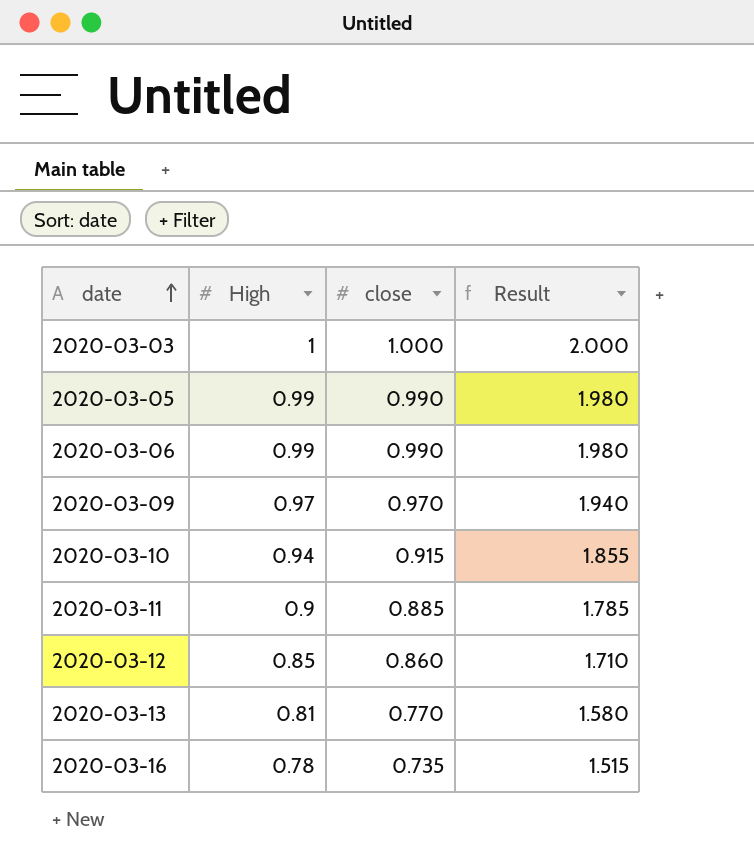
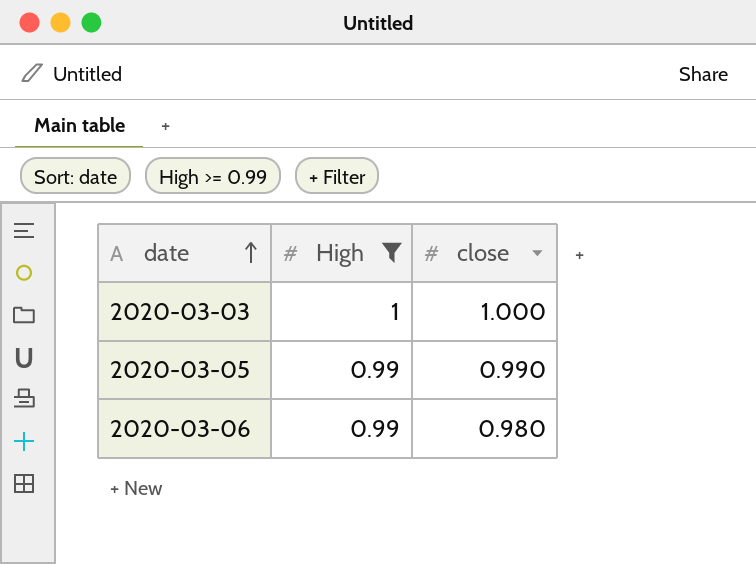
filter: none -> High >= 0.99
column Result | formula: [High] + [close] -> none
2020-03-06 | close: 0.990 -> 0.980

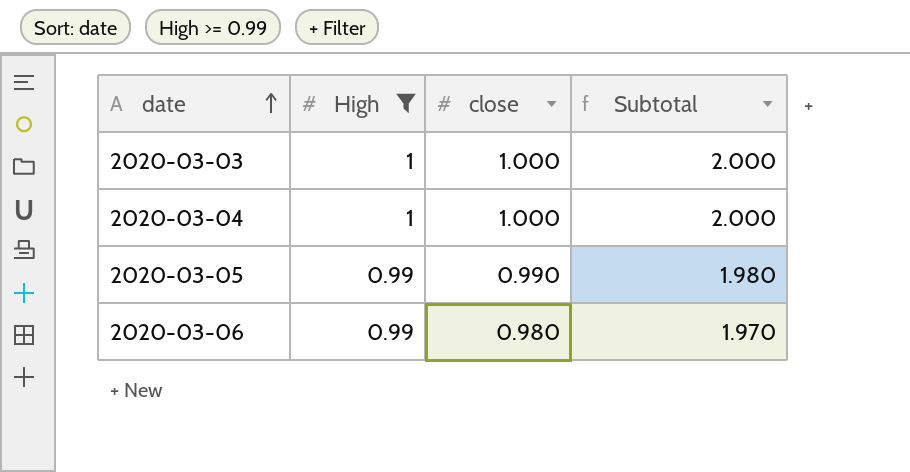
column Subtotal | formula: none -> [High] + [close]
row 2020-03-04: none -> 1 | 1.000 | 2.000

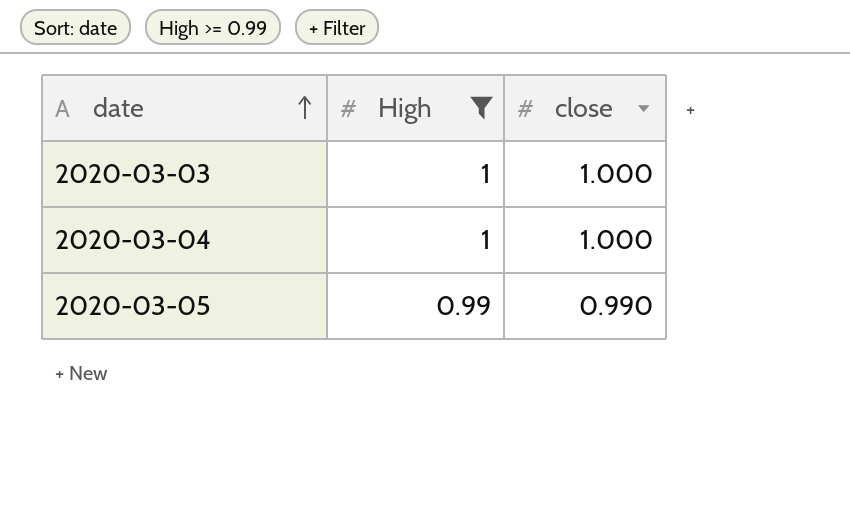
column Subtotal | formula: [High] + [close] -> none
row 2020-03-06: 0.99 | 0.980 | 1.970 -> none

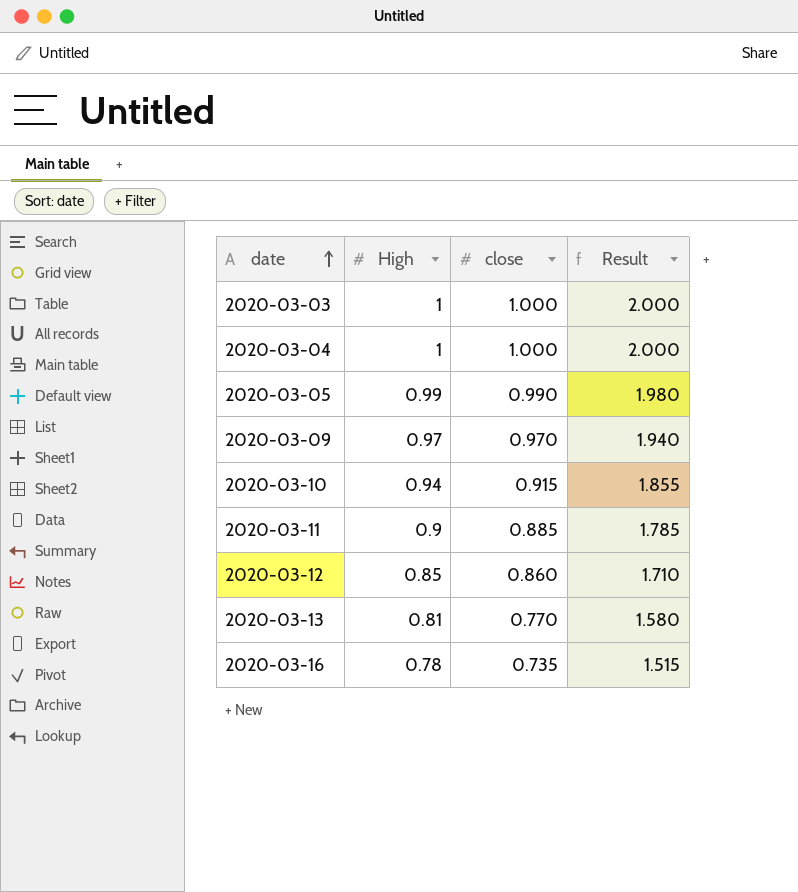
filter: High >= 0.99 -> none
column Result | formula: none -> [High] + [close]

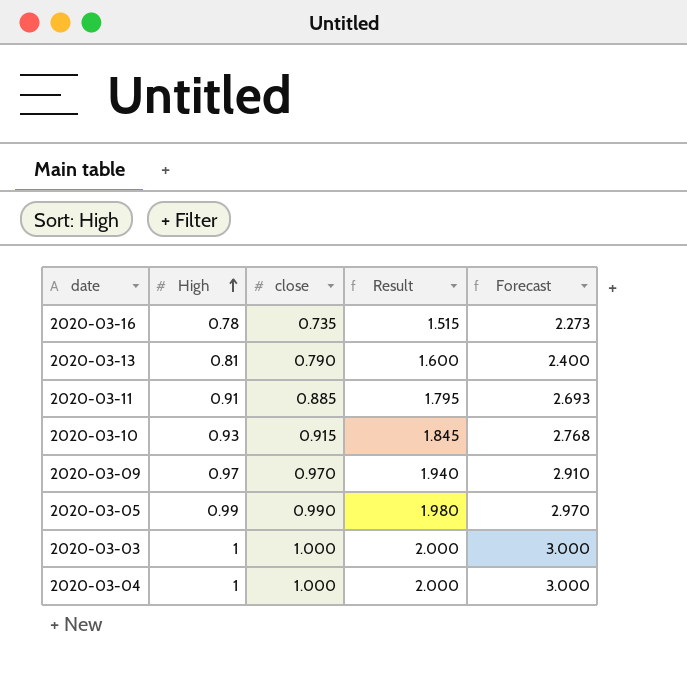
row order: date ascending -> High ascending
column Forecast | formula: none -> [Result] * 1.5
row 2020-03-12: 0.85 | 0.860 | 1.710 -> none
2020-03-13 | close: 0.770 -> 0.790
2020-03-13 | Result: 1.580 -> 1.600
2020-03-11 | High: 0.9 -> 0.91
2020-03-11 | Result: 1.785 -> 1.795
2020-03-10 | High: 0.94 -> 0.93
2020-03-10 | Result: 1.855 -> 1.845

